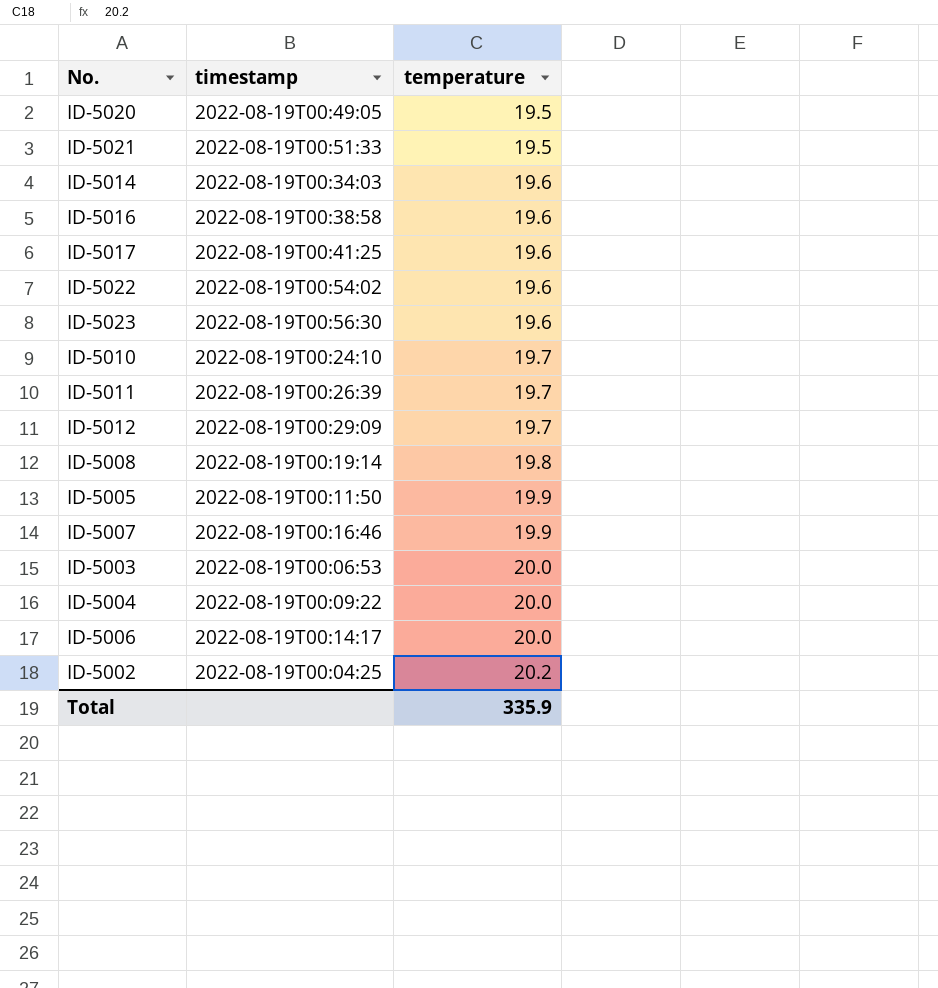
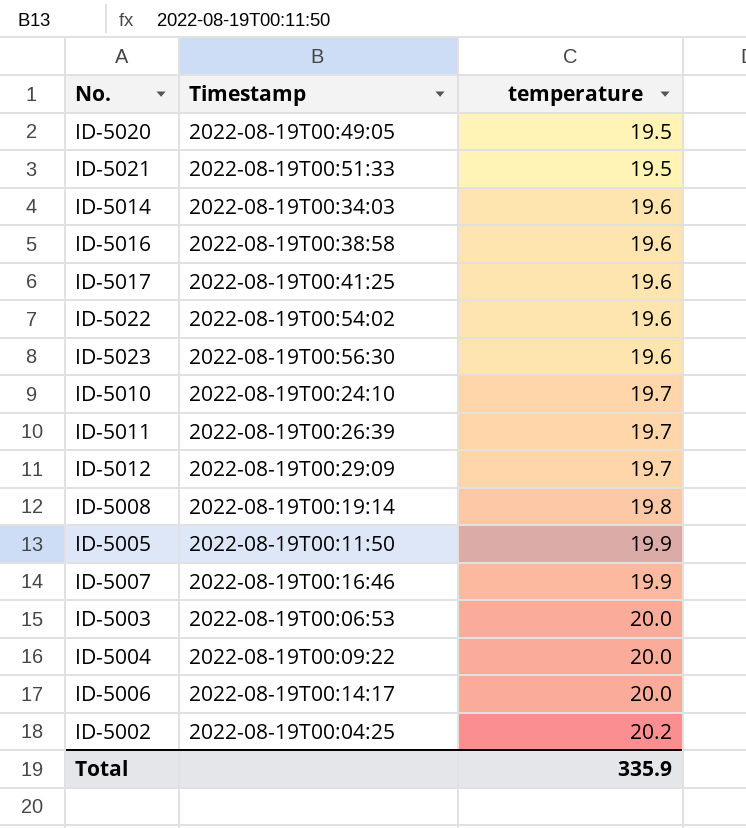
column name: timestamp -> Timestamp

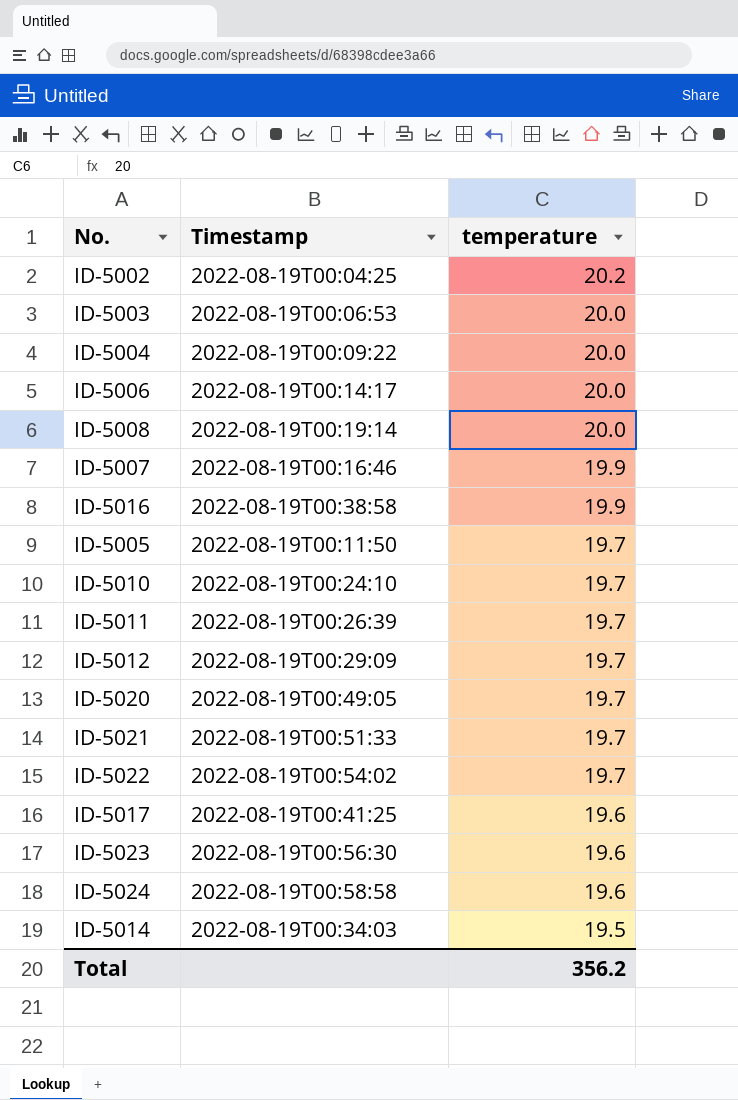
row order: temperature ascending -> temperature descending
ID-5008 | temperature: 19.8 -> 20.0
ID-5016 | temperature: 19.6 -> 19.9
ID-5005 | temperature: 19.9 -> 19.7
ID-5020 | temperature: 19.5 -> 19.7
ID-5021 | temperature: 19.5 -> 19.7
ID-5022 | temperature: 19.6 -> 19.7
row ID-5024: none -> 2022-08-19T00:58:58 | 19.6
ID-5014 | temperature: 19.6 -> 19.5
Total | temperature: 335.9 -> 356.2

